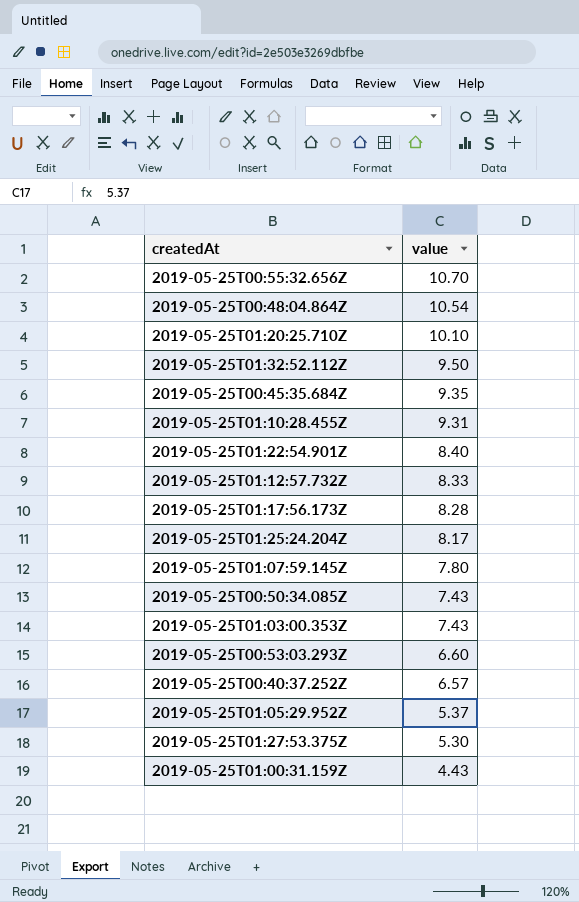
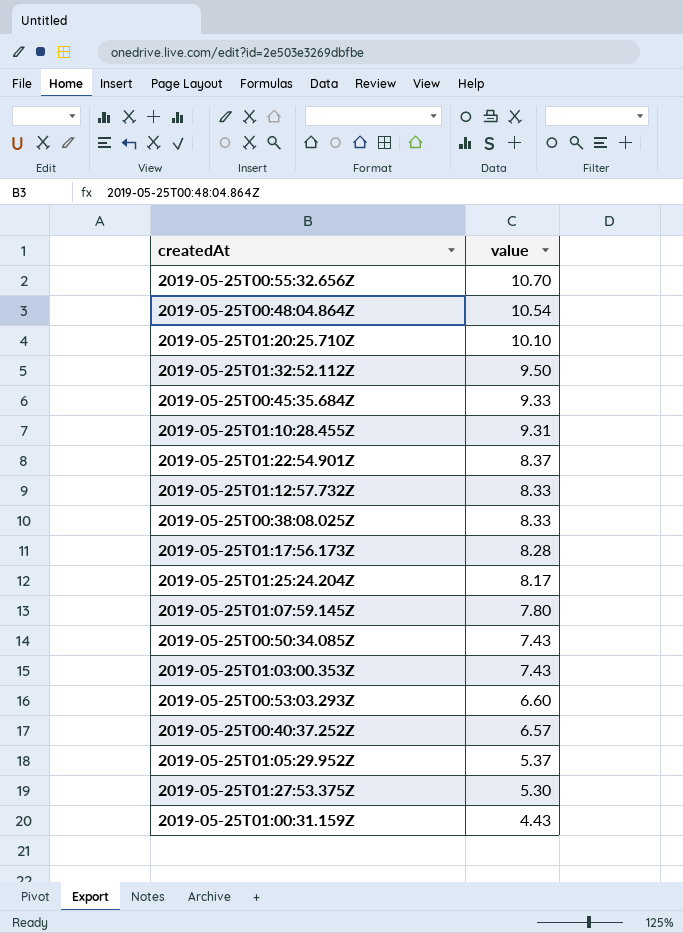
2019-05-25T00:45:35.684Z | value: 9.35 -> 9.33
2019-05-25T01:22:54.901Z | value: 8.40 -> 8.37
row 2019-05-25T00:38:08.025Z: none -> 8.33

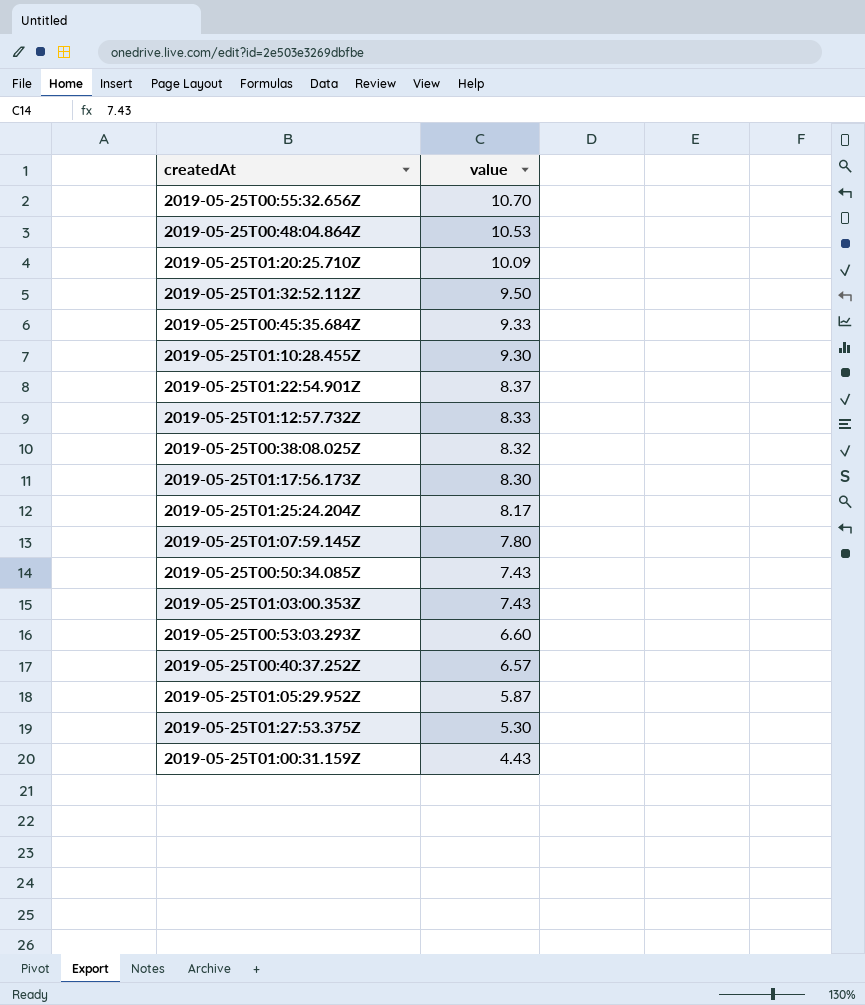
2019-05-25T00:48:04.864Z | value: 10.54 -> 10.53
2019-05-25T01:20:25.710Z | value: 10.10 -> 10.09
2019-05-25T01:10:28.455Z | value: 9.31 -> 9.30
2019-05-25T00:38:08.025Z | value: 8.33 -> 8.32
2019-05-25T01:17:56.173Z | value: 8.28 -> 8.30
2019-05-25T01:05:29.952Z | value: 5.37 -> 5.87

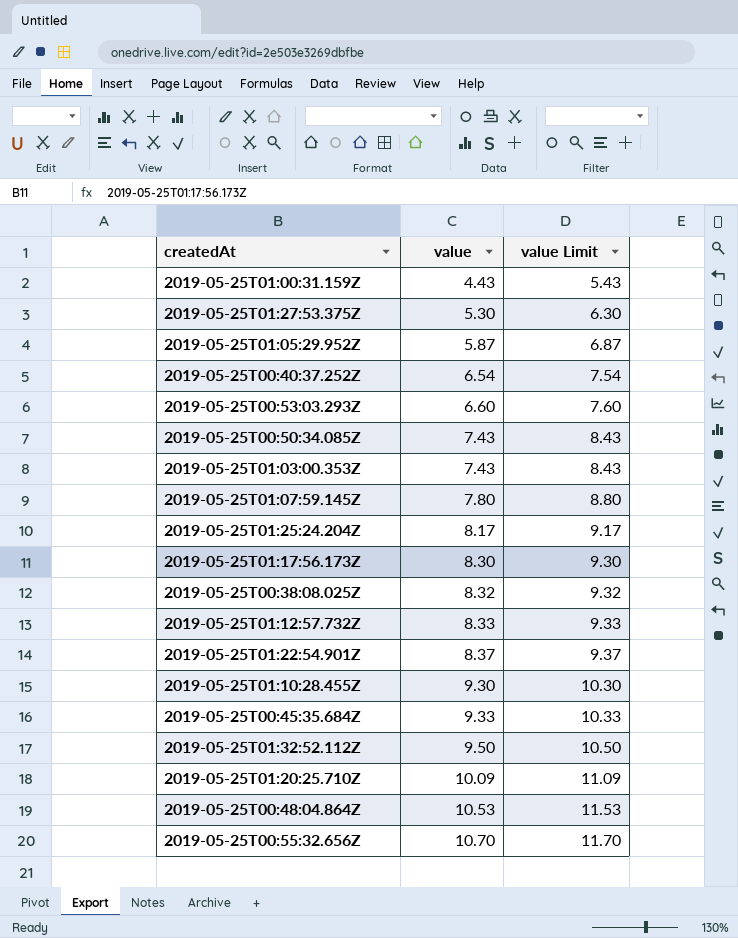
row order: value descending -> value ascending
column value Limit | formula: none -> [value] + 1
2019-05-25T00:40:37.252Z | value: 6.57 -> 6.54

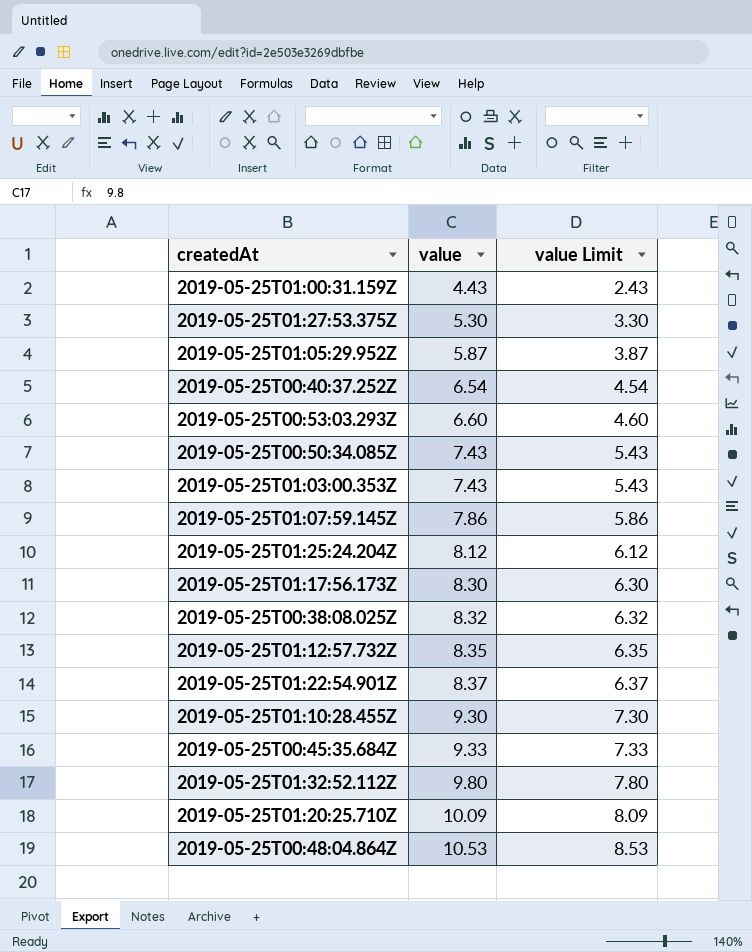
column value Limit | formula: [value] + 1 -> [value] - 2
row 2019-05-25T00:55:32.656Z: 10.70 | 11.70 -> none
2019-05-25T01:07:59.145Z | value: 7.80 -> 7.86
2019-05-25T01:25:24.204Z | value: 8.17 -> 8.12
2019-05-25T01:12:57.732Z | value: 8.33 -> 8.35
2019-05-25T01:32:52.112Z | value: 9.50 -> 9.80

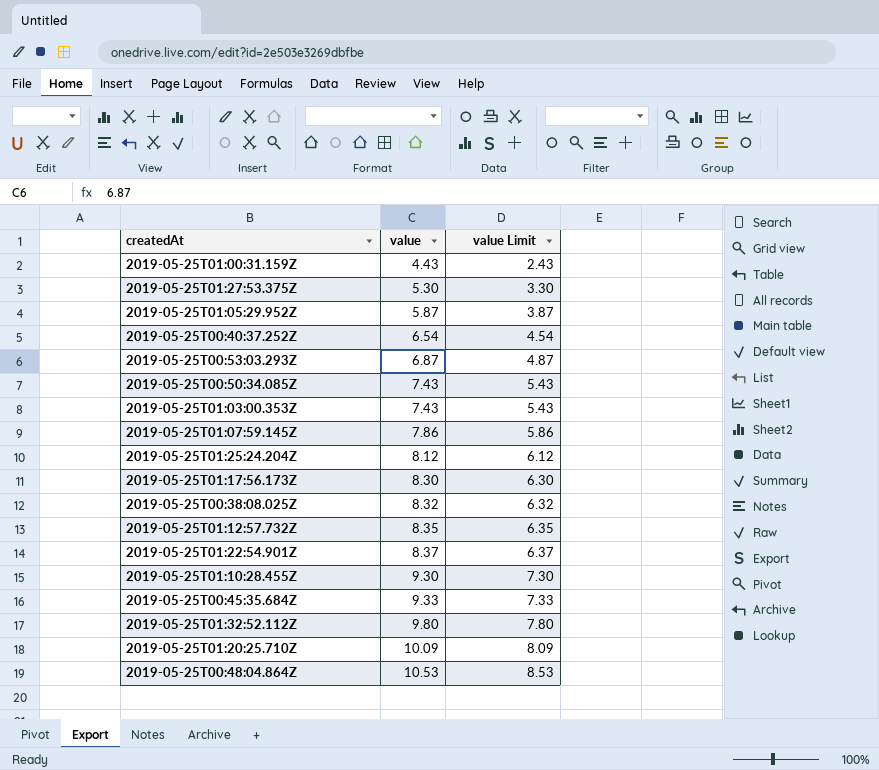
2019-05-25T00:53:03.293Z | value: 6.60 -> 6.87
2019-05-25T00:53:03.293Z | value Limit: 4.60 -> 4.87

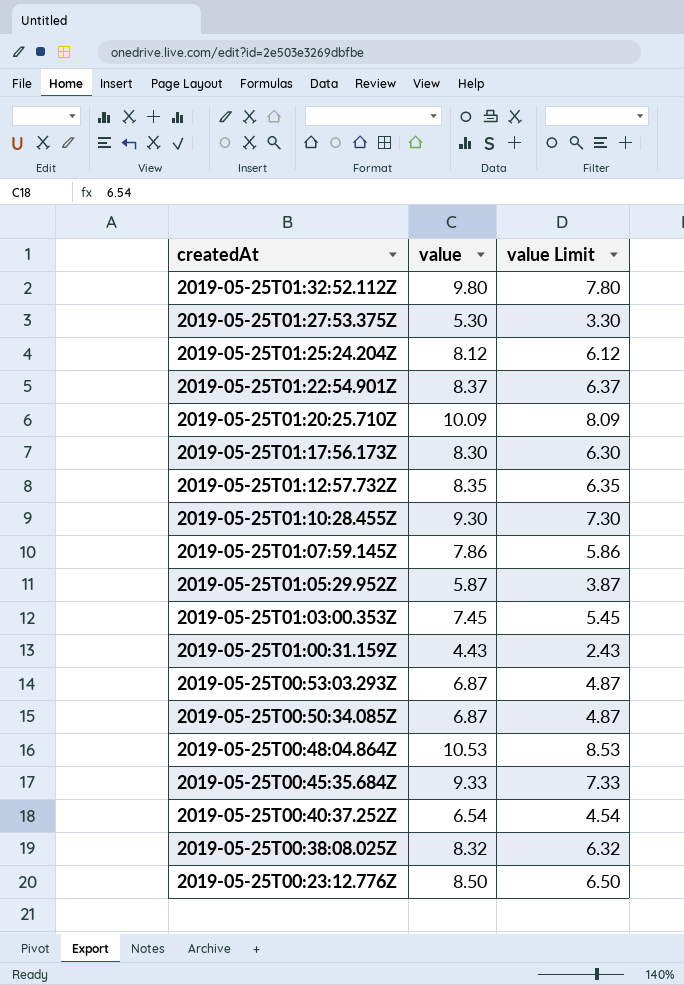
row order: value ascending -> createdAt descending
2019-05-25T01:03:00.353Z | value: 7.43 -> 7.45
2019-05-25T01:03:00.353Z | value Limit: 5.43 -> 5.45
2019-05-25T00:50:34.085Z | value: 7.43 -> 6.87
2019-05-25T00:50:34.085Z | value Limit: 5.43 -> 4.87
row 2019-05-25T00:23:12.776Z: none -> 8.50 | 6.50

